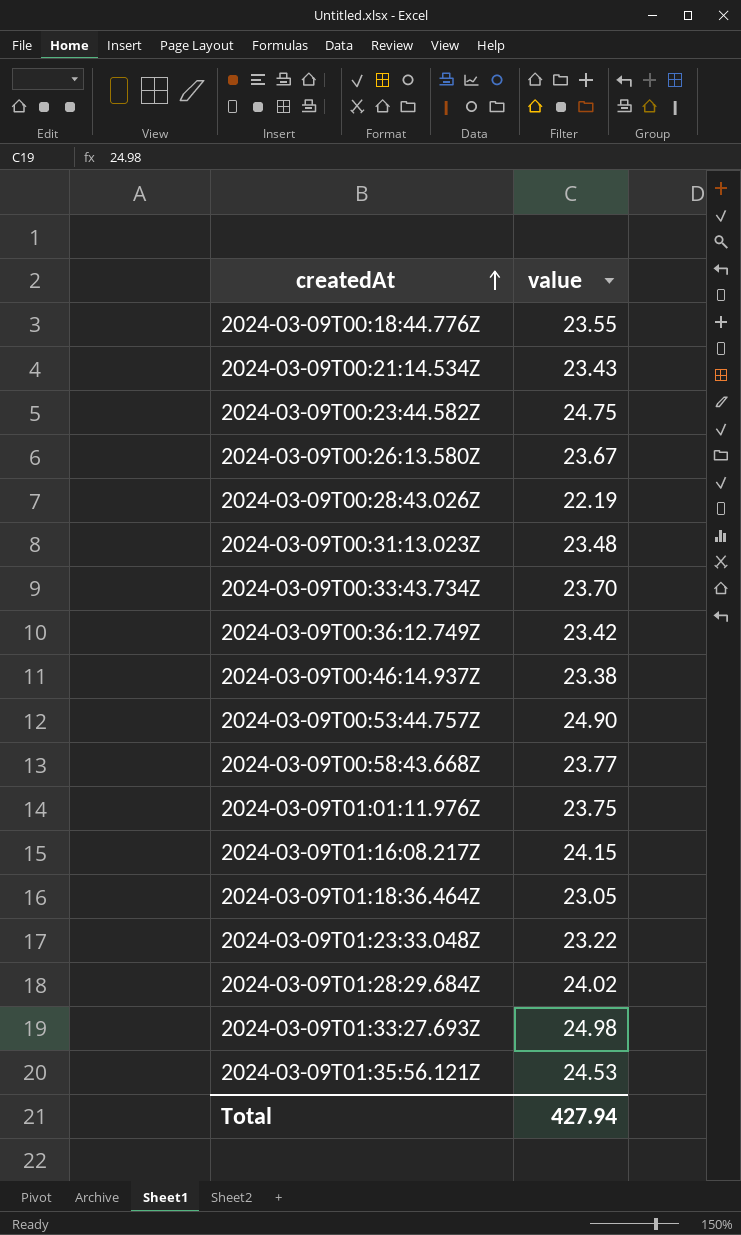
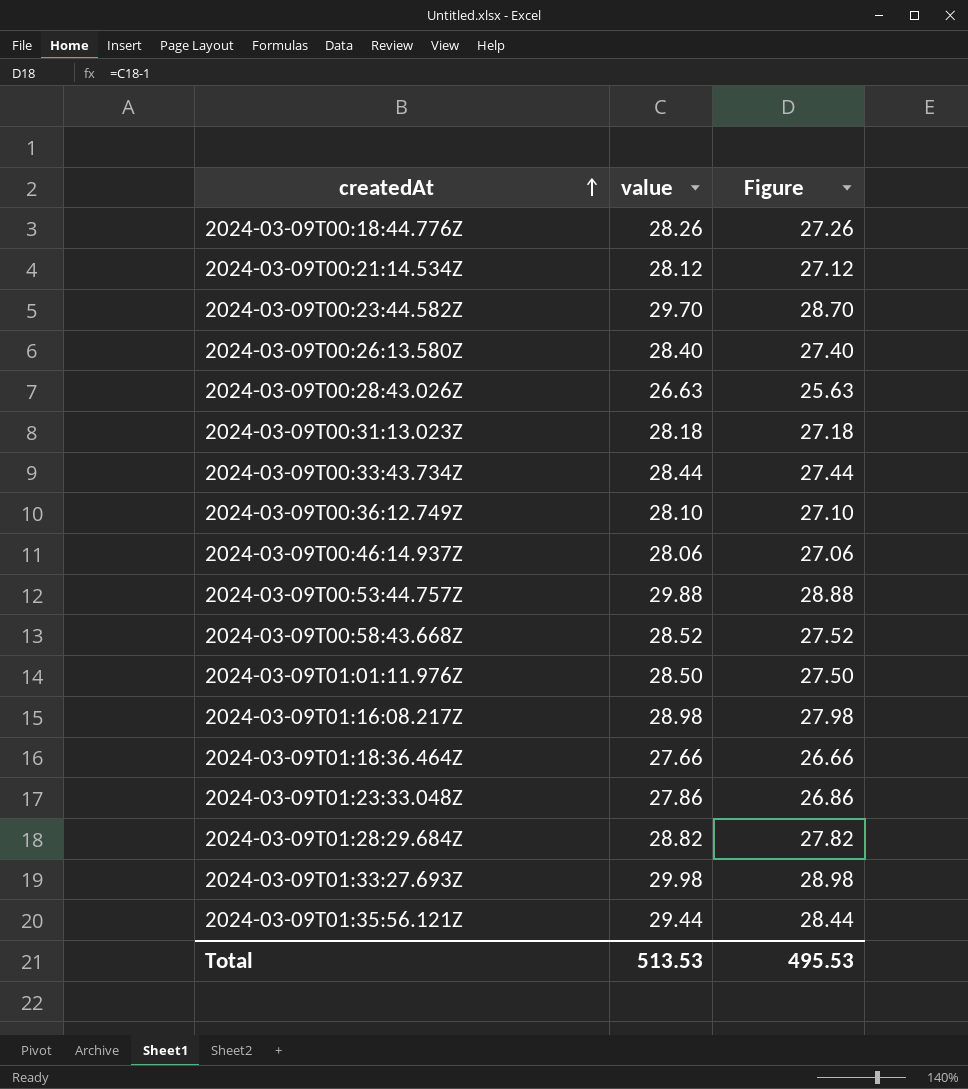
column Figure | formula: none -> [value] - 1
2024-03-09T00:18:44.776Z | value: 23.55 -> 28.26
2024-03-09T00:21:14.534Z | value: 23.43 -> 28.12
2024-03-09T00:23:44.582Z | value: 24.75 -> 29.70
2024-03-09T00:26:13.580Z | value: 23.67 -> 28.40
2024-03-09T00:28:43.026Z | value: 22.19 -> 26.63
2024-03-09T00:31:13.023Z | value: 23.48 -> 28.18
2024-03-09T00:33:43.734Z | value: 23.70 -> 28.44
2024-03-09T00:36:12.749Z | value: 23.42 -> 28.10
2024-03-09T00:46:14.937Z | value: 23.38 -> 28.06
2024-03-09T00:53:44.757Z | value: 24.90 -> 29.88
2024-03-09T00:58:43.668Z | value: 23.77 -> 28.52
2024-03-09T01:01:11.976Z | value: 23.75 -> 28.50
2024-03-09T01:16:08.217Z | value: 24.15 -> 28.98
2024-03-09T01:18:36.464Z | value: 23.05 -> 27.66
2024-03-09T01:23:33.048Z | value: 23.22 -> 27.86
2024-03-09T01:28:29.684Z | value: 24.02 -> 28.82
2024-03-09T01:33:27.693Z | value: 24.98 -> 29.98
2024-03-09T01:35:56.121Z | value: 24.53 -> 29.44
Total | value: 427.94 -> 513.53

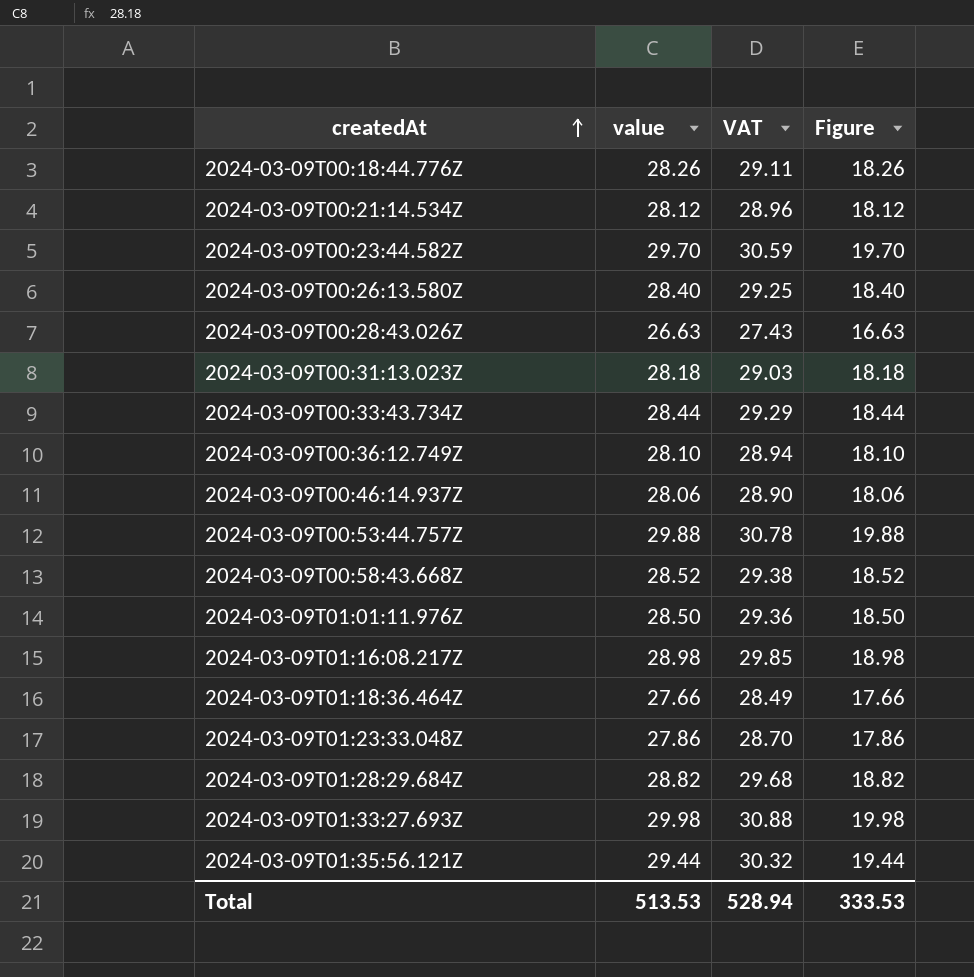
column VAT | formula: none -> [value] * 1.03
column Figure | formula: [value] - 1 -> [value] - 10
Total | Figure: 495.53 -> 333.53

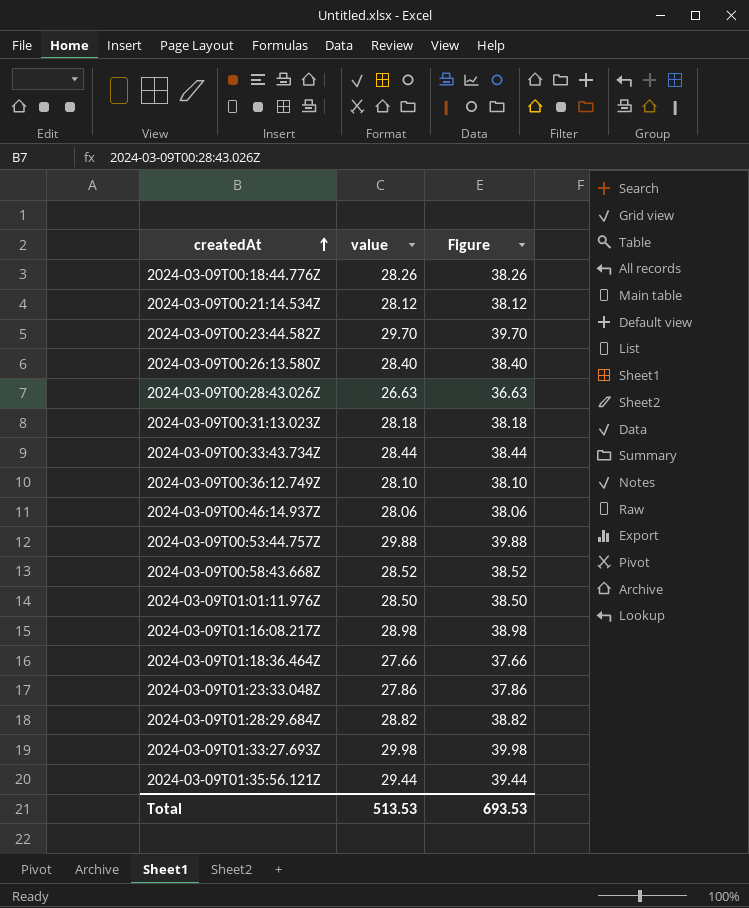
column VAT | formula: [value] * 1.03 -> none
column Figure | formula: [value] - 10 -> [value] + 10
Total | Figure: 333.53 -> 693.53

